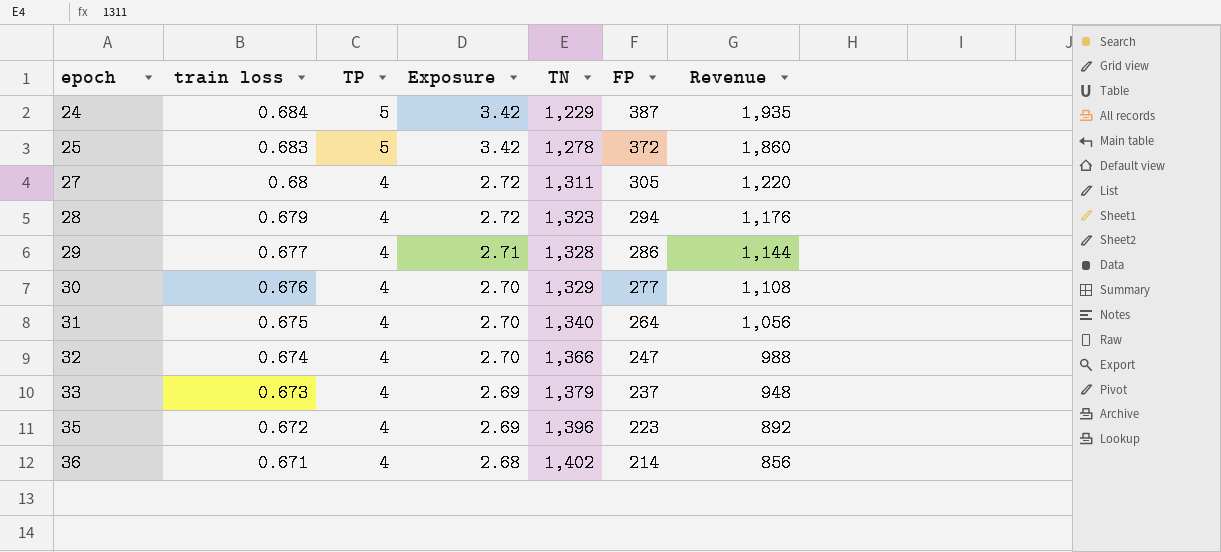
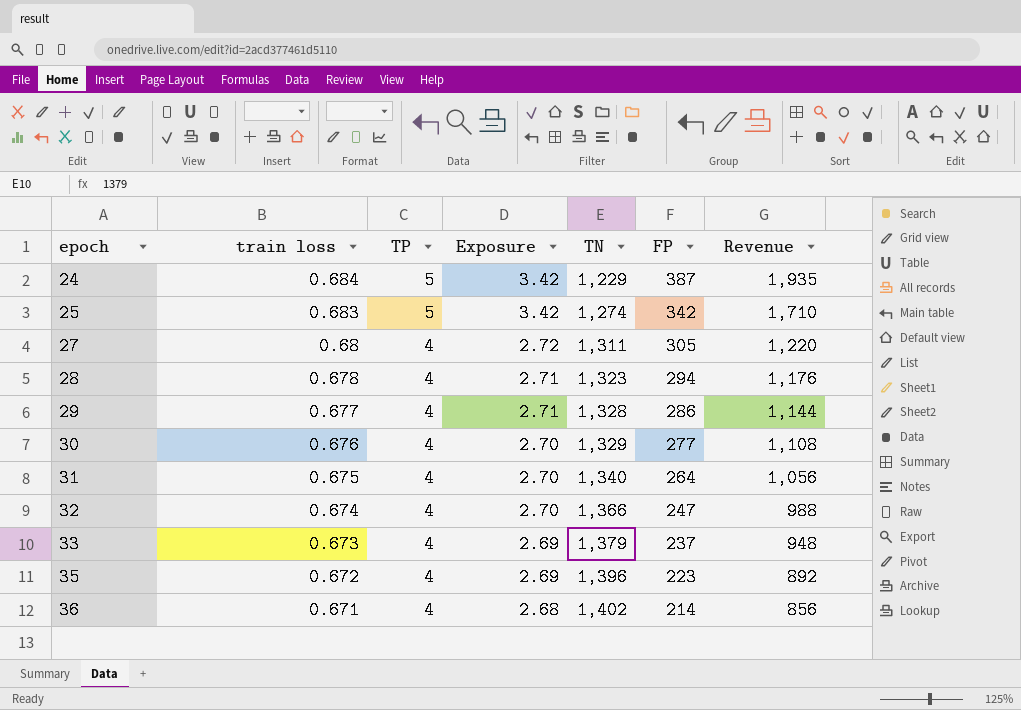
25 | TN: 1,278 -> 1,274
25 | FP: 372 -> 342
25 | Revenue: 1,860 -> 1,710
28 | train loss: 0.679 -> 0.678
28 | Exposure: 2.72 -> 2.71

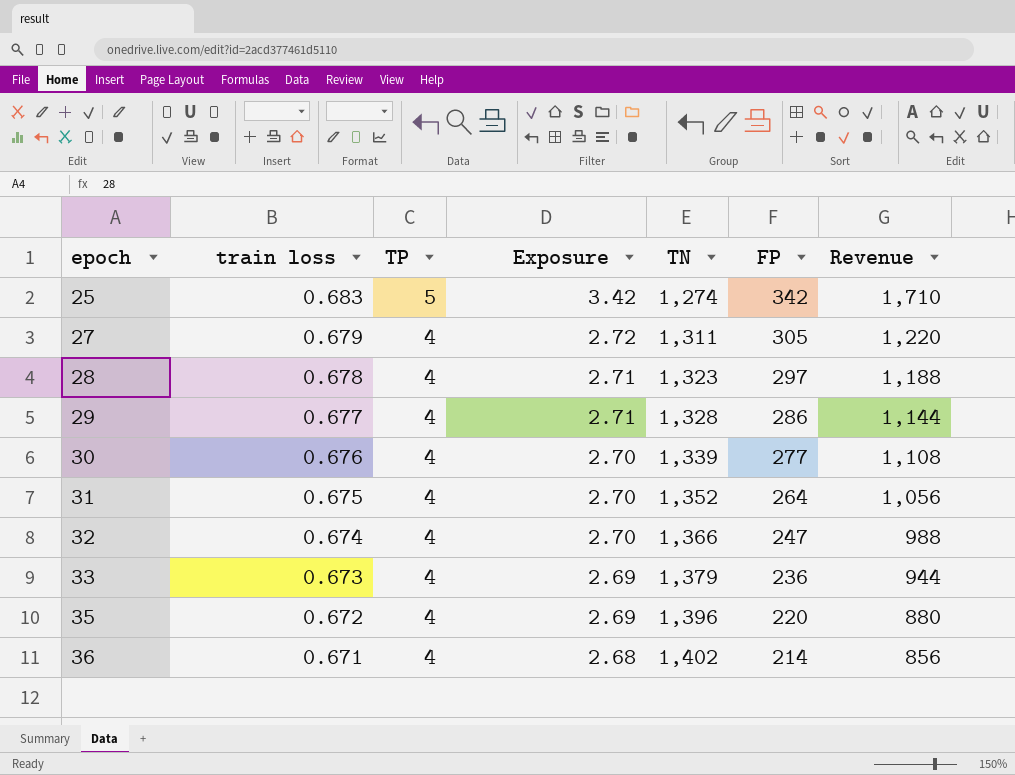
row 24: 0.684 | 5 | 3.42 | 1,229 | 387 | 1,935 -> none
27 | train loss: 0.68 -> 0.679
28 | FP: 294 -> 297
28 | Revenue: 1,176 -> 1,188
30 | TN: 1,329 -> 1,339
31 | TN: 1,340 -> 1,352
33 | FP: 237 -> 236
33 | Revenue: 948 -> 944
35 | FP: 223 -> 220
35 | Revenue: 892 -> 880

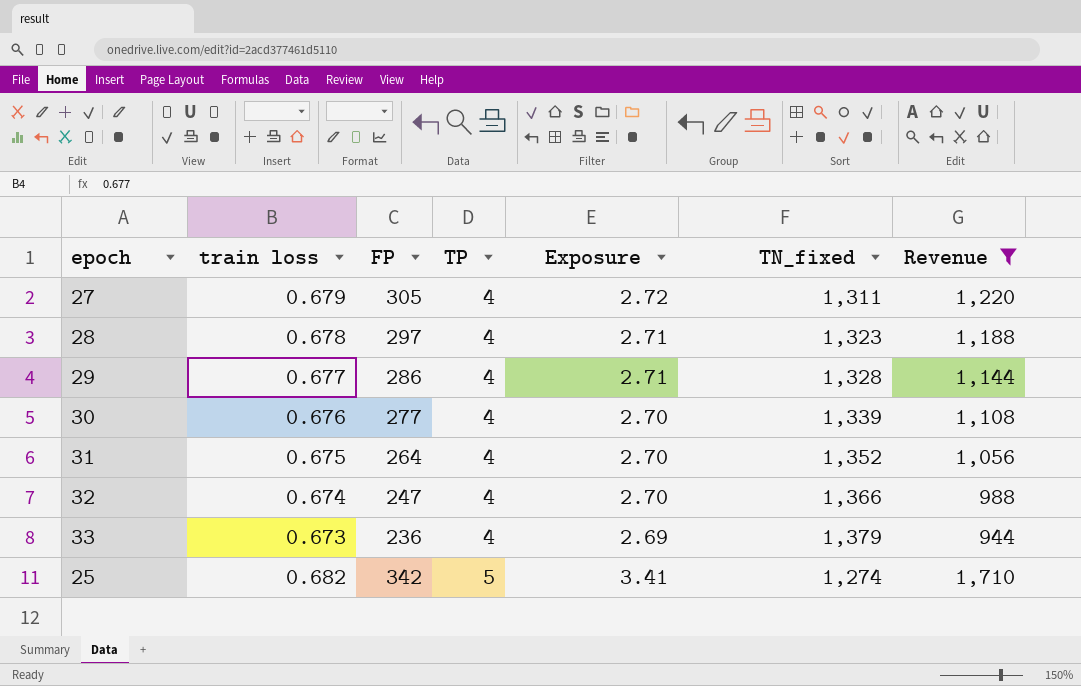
filter: none -> Revenue >= 944
row order: epoch ascending -> TP ascending
column FP | position: 6 -> 3
column name: TN -> TN_fixed
25 | train loss: 0.683 -> 0.682
25 | Exposure: 3.42 -> 3.41

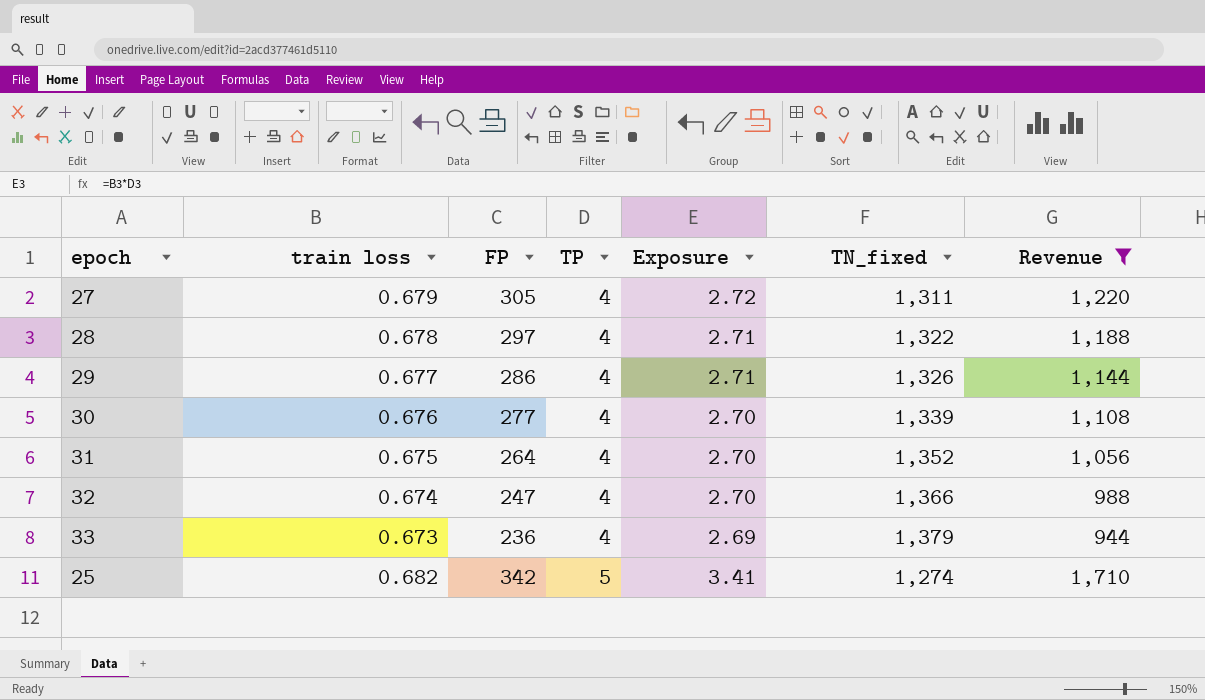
28 | TN_fixed: 1,323 -> 1,322
29 | TN_fixed: 1,328 -> 1,326

